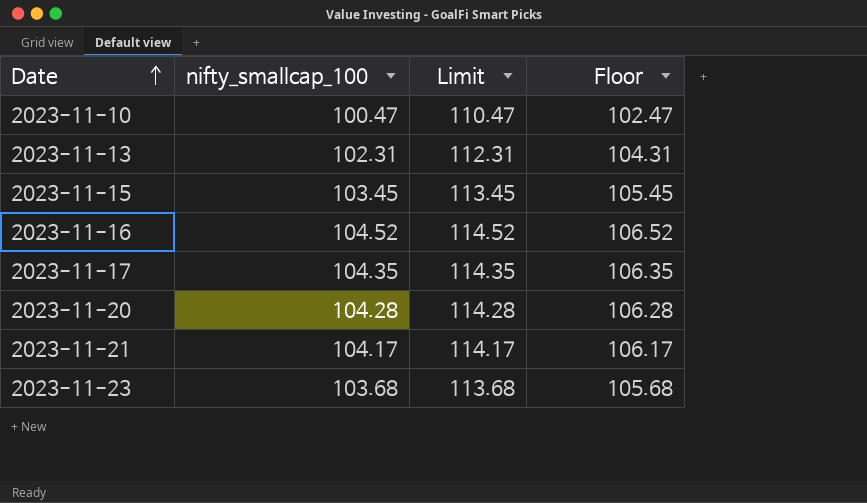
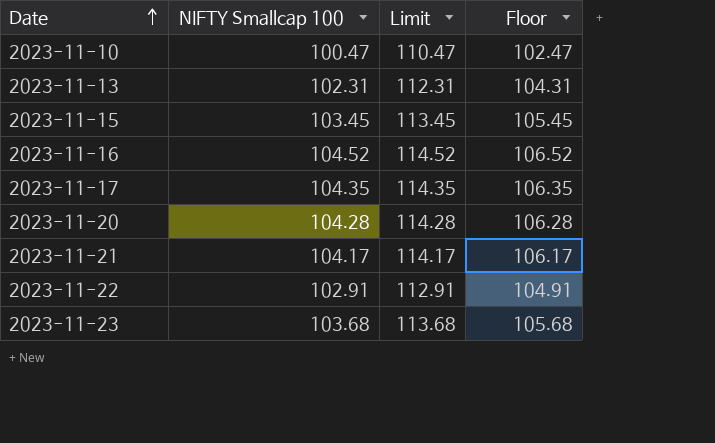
column name: nifty_smallcap_100 -> NIFTY Smallcap 100
row 2023-11-22: none -> 102.91 | 112.91 | 104.91

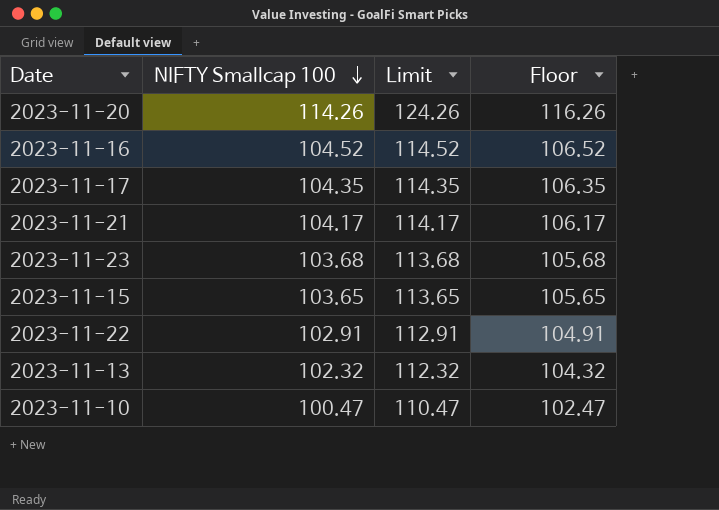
row order: Date ascending -> NIFTY Smallcap 100 descending
2023-11-20 | NIFTY Smallcap 100: 104.28 -> 114.26
2023-11-20 | Limit: 114.28 -> 124.26
2023-11-20 | Floor: 106.28 -> 116.26
2023-11-15 | NIFTY Smallcap 100: 103.45 -> 103.65
2023-11-15 | Limit: 113.45 -> 113.65
2023-11-15 | Floor: 105.45 -> 105.65
2023-11-13 | NIFTY Smallcap 100: 102.31 -> 102.32
2023-11-13 | Limit: 112.31 -> 112.32
2023-11-13 | Floor: 104.31 -> 104.32

